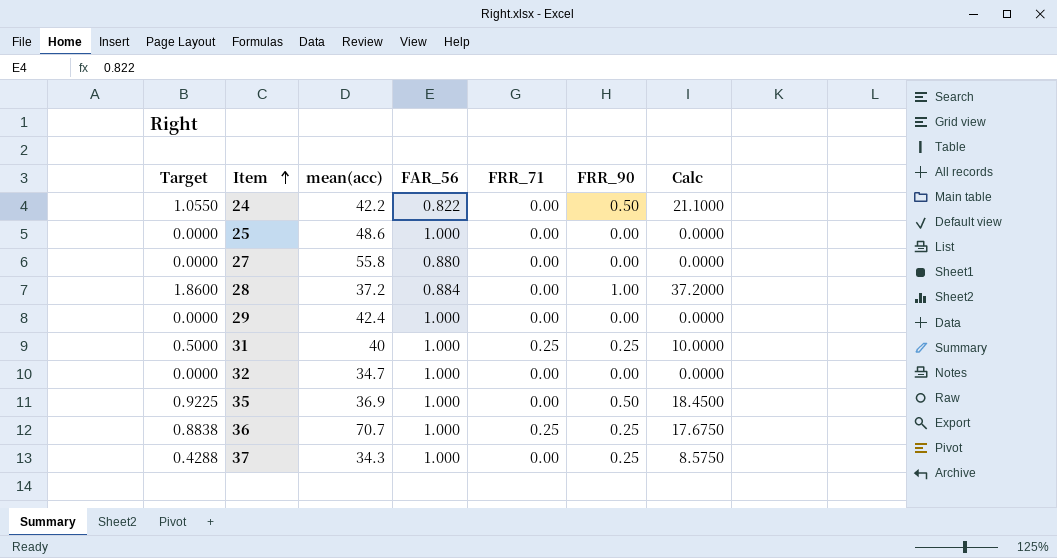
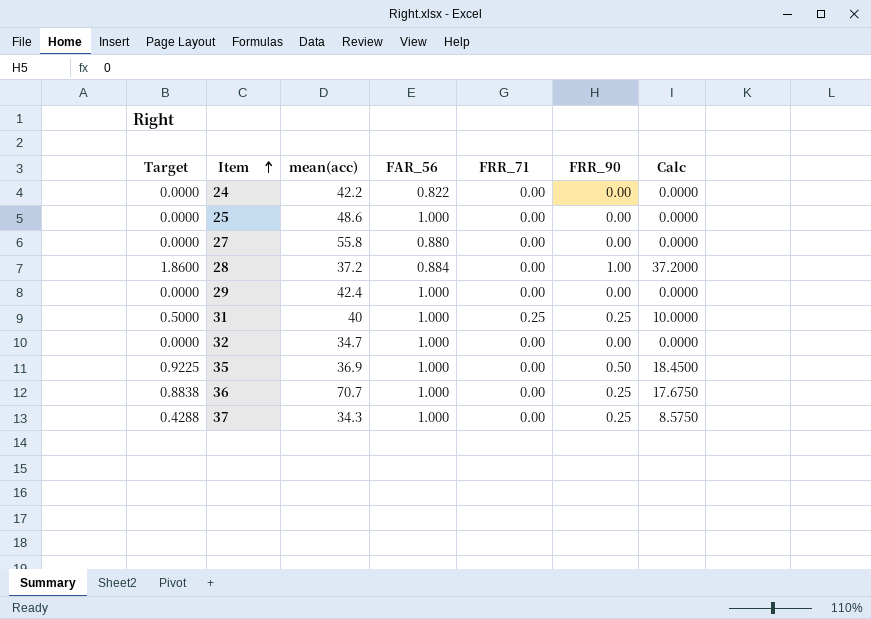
24 | Target: 1.0550 -> 0.0000
24 | FRR_90: 0.50 -> 0.00
24 | Calc: 21.1000 -> 0.0000
36 | FRR_71: 0.25 -> 0.00

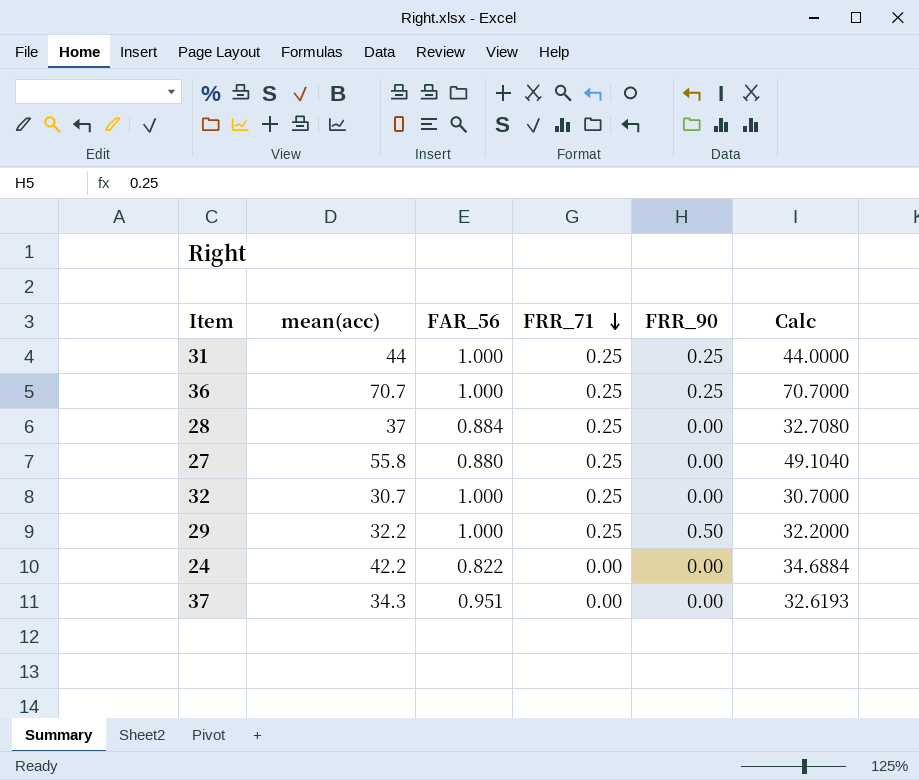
row order: Item ascending -> FRR_71 descending
column Target | formula: [Calc] * 0.05 -> none
column Calc | formula: [mean(acc)] * [FRR_90] -> [mean(acc)] * [FAR_56]
row 25: 0.0000 | 48.6 | 1.000 | 0.00 | 0.00 | 0.0000 -> none
row 35: 0.9225 | 36.9 | 1.000 | 0.00 | 0.50 | 18.4500 -> none
31 | mean(acc): 40 -> 44
36 | FRR_71: 0.00 -> 0.25
28 | mean(acc): 37.2 -> 37
28 | FRR_71: 0.00 -> 0.25
28 | FRR_90: 1.00 -> 0.00
27 | FRR_71: 0.00 -> 0.25
32 | mean(acc): 34.7 -> 30.7
32 | FRR_71: 0.00 -> 0.25
29 | mean(acc): 42.4 -> 32.2
29 | FRR_71: 0.00 -> 0.25
29 | FRR_90: 0.00 -> 0.50
37 | FAR_56: 1.000 -> 0.951
37 | FRR_90: 0.25 -> 0.00

